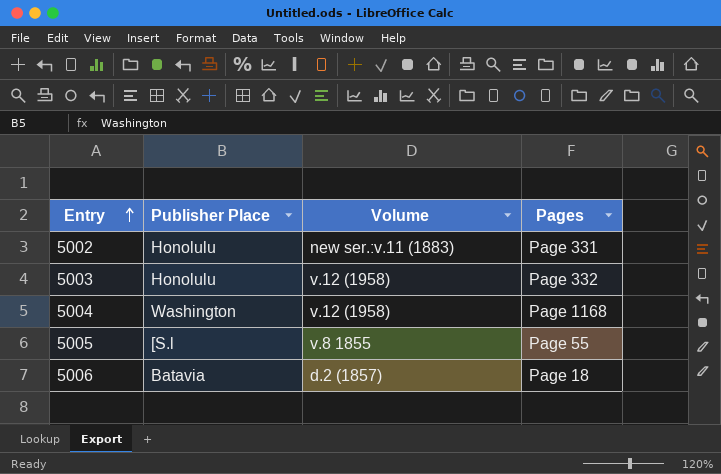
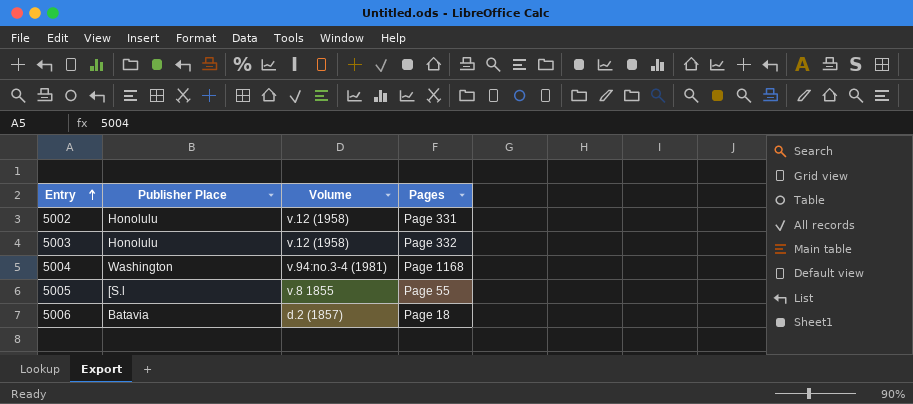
5002 | Volume: new ser.:v.11 (1883) -> v.12 (1958)
5004 | Volume: v.12 (1958) -> v.94:no.3-4 (1981)

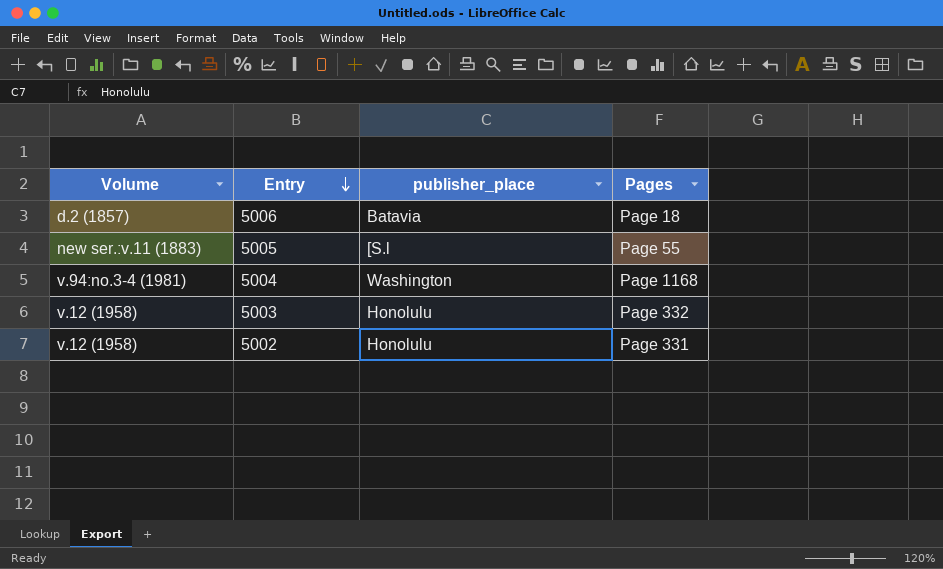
row order: Entry ascending -> Entry descending
column Volume | position: 3 -> 1
column name: Publisher Place -> publisher_place
5005 | Volume: v.8 1855 -> new ser.:v.11 (1883)

